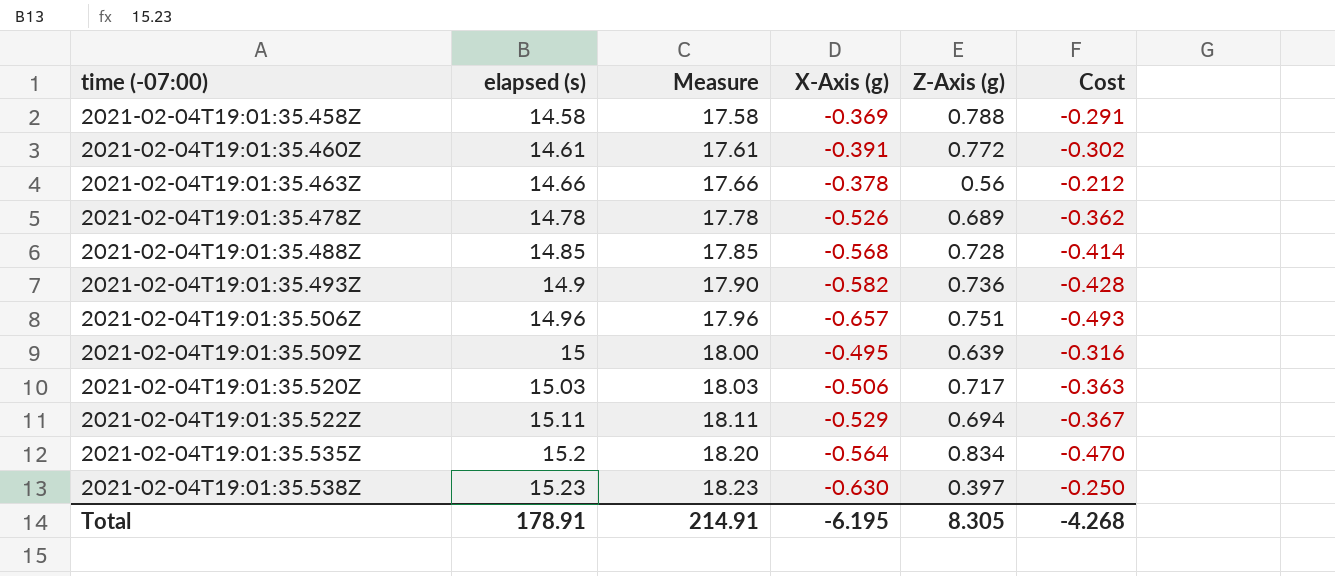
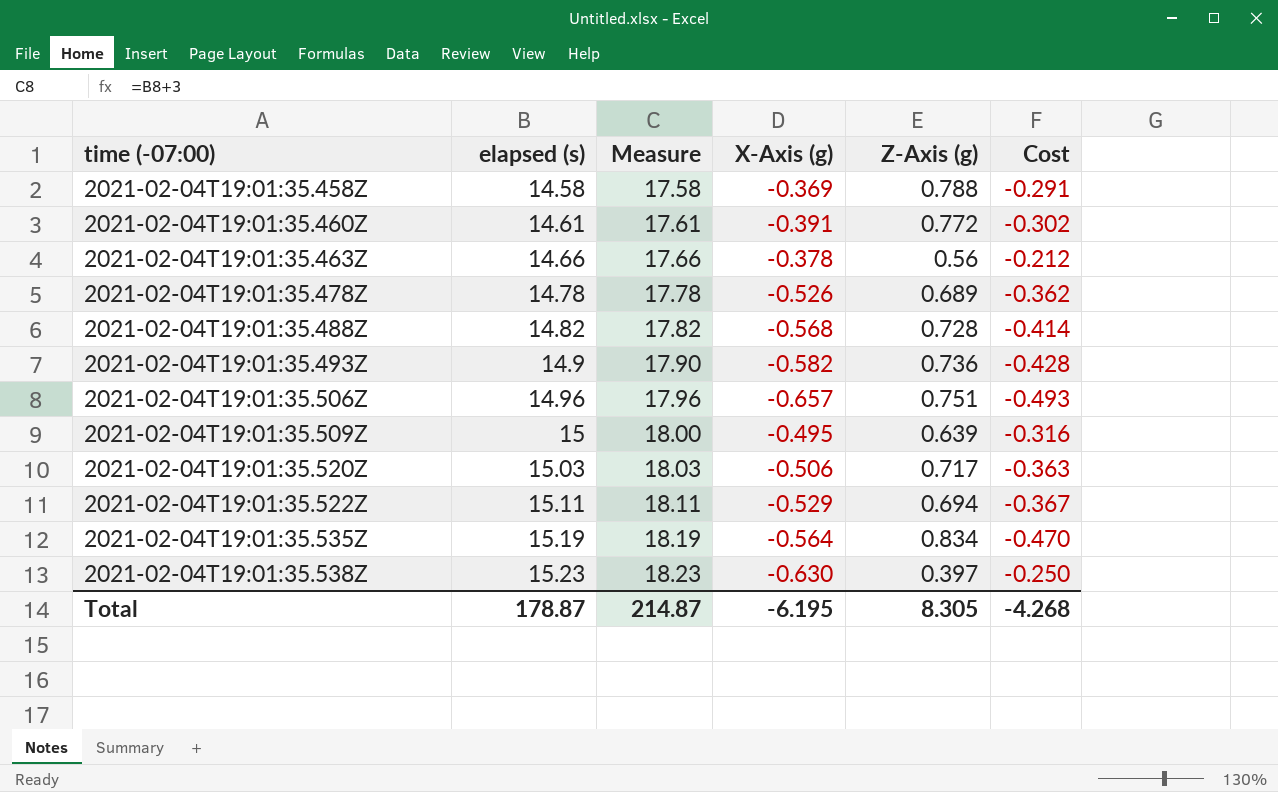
2021-02-04T19:01:35.488Z | elapsed (s): 14.85 -> 14.82
2021-02-04T19:01:35.488Z | Measure: 17.85 -> 17.82
2021-02-04T19:01:35.535Z | elapsed (s): 15.2 -> 15.19
2021-02-04T19:01:35.535Z | Measure: 18.20 -> 18.19
Total | elapsed (s): 178.91 -> 178.87
Total | Measure: 214.91 -> 214.87

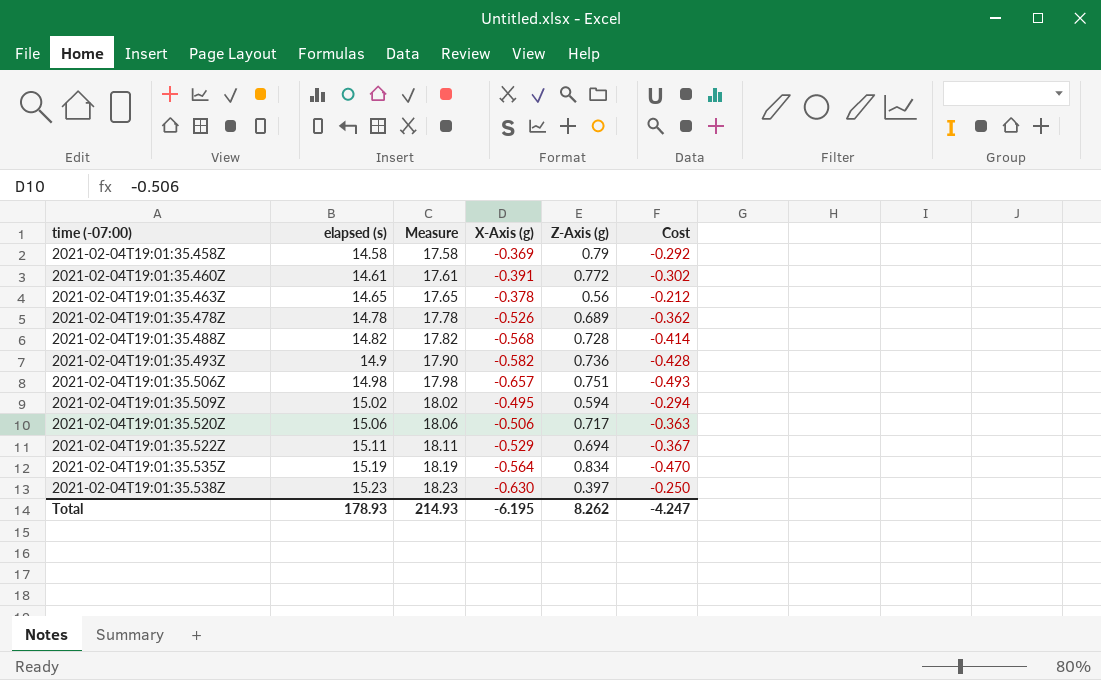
2021-02-04T19:01:35.458Z | Z-Axis (g): 0.788 -> 0.79
2021-02-04T19:01:35.458Z | Cost: -0.291 -> -0.292
2021-02-04T19:01:35.463Z | elapsed (s): 14.66 -> 14.65
2021-02-04T19:01:35.463Z | Measure: 17.66 -> 17.65
2021-02-04T19:01:35.506Z | elapsed (s): 14.96 -> 14.98
2021-02-04T19:01:35.506Z | Measure: 17.96 -> 17.98
2021-02-04T19:01:35.509Z | elapsed (s): 15 -> 15.02
2021-02-04T19:01:35.509Z | Measure: 18.00 -> 18.02
2021-02-04T19:01:35.509Z | Z-Axis (g): 0.639 -> 0.594
2021-02-04T19:01:35.509Z | Cost: -0.316 -> -0.294
2021-02-04T19:01:35.520Z | elapsed (s): 15.03 -> 15.06
2021-02-04T19:01:35.520Z | Measure: 18.03 -> 18.06
Total | elapsed (s): 178.87 -> 178.93
Total | Measure: 214.87 -> 214.93
Total | Z-Axis (g): 8.305 -> 8.262
Total | Cost: -4.268 -> -4.247

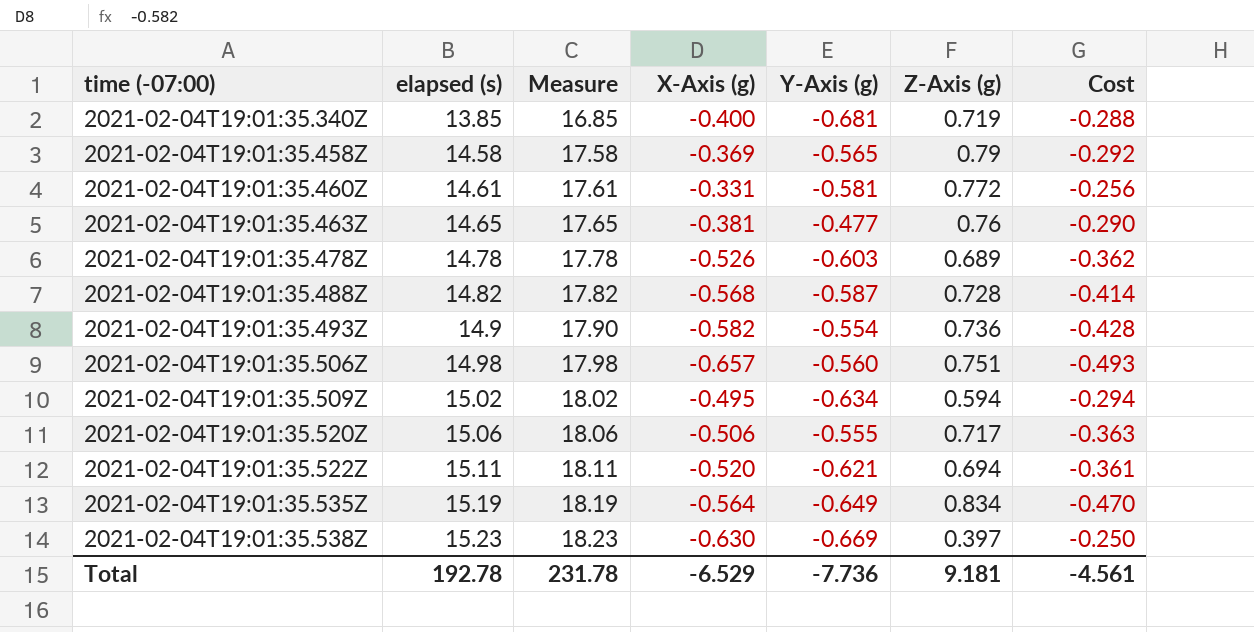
column Y-Axis (g) | position: none -> 5
row 2021-02-04T19:01:35.340Z: none -> 13.85 | 16.85 | -0.400 | -0.681 | 0.719 | -0.288
2021-02-04T19:01:35.460Z | X-Axis (g): -0.391 -> -0.331
2021-02-04T19:01:35.460Z | Cost: -0.302 -> -0.256
2021-02-04T19:01:35.463Z | X-Axis (g): -0.378 -> -0.381
2021-02-04T19:01:35.463Z | Z-Axis (g): 0.56 -> 0.76
2021-02-04T19:01:35.463Z | Cost: -0.212 -> -0.290
2021-02-04T19:01:35.522Z | X-Axis (g): -0.529 -> -0.520
2021-02-04T19:01:35.522Z | Cost: -0.367 -> -0.361
Total | elapsed (s): 178.93 -> 192.78
Total | Measure: 214.93 -> 231.78
Total | X-Axis (g): -6.195 -> -6.529
Total | Z-Axis (g): 8.262 -> 9.181
Total | Cost: -4.247 -> -4.561

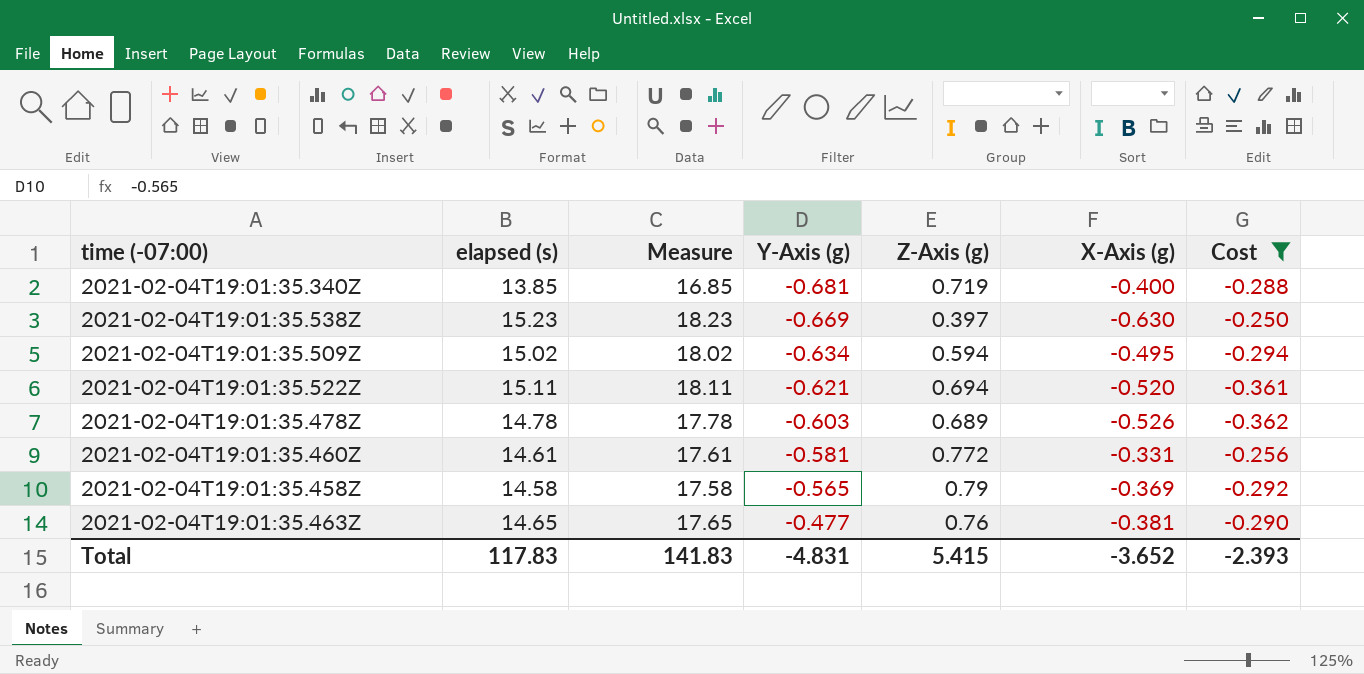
filter: none -> Cost >= -0.362
row order: time (-07:00) ascending -> Y-Axis (g) ascending
column X-Axis (g) | position: 4 -> 6
Total | elapsed (s): 192.78 -> 117.83
Total | Measure: 231.78 -> 141.83
Total | Y-Axis (g): -7.736 -> -4.831
Total | Z-Axis (g): 9.181 -> 5.415
Total | X-Axis (g): -6.529 -> -3.652
Total | Cost: -4.561 -> -2.393

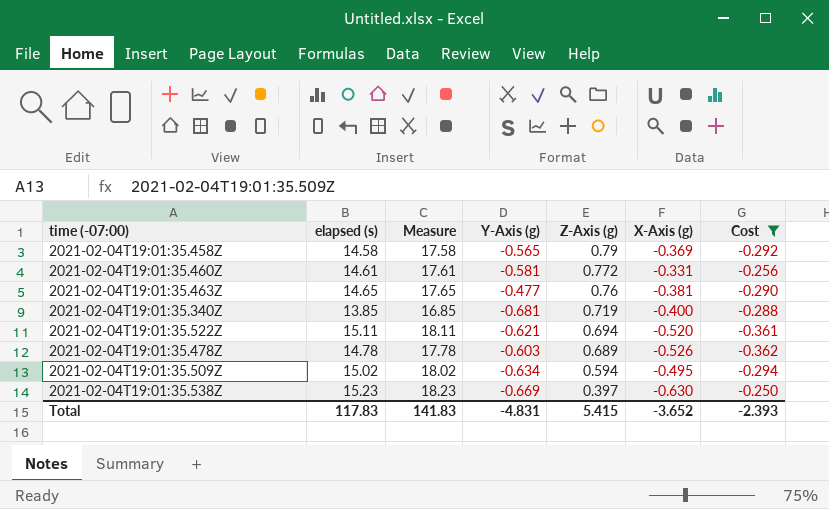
row order: Y-Axis (g) ascending -> Z-Axis (g) descending

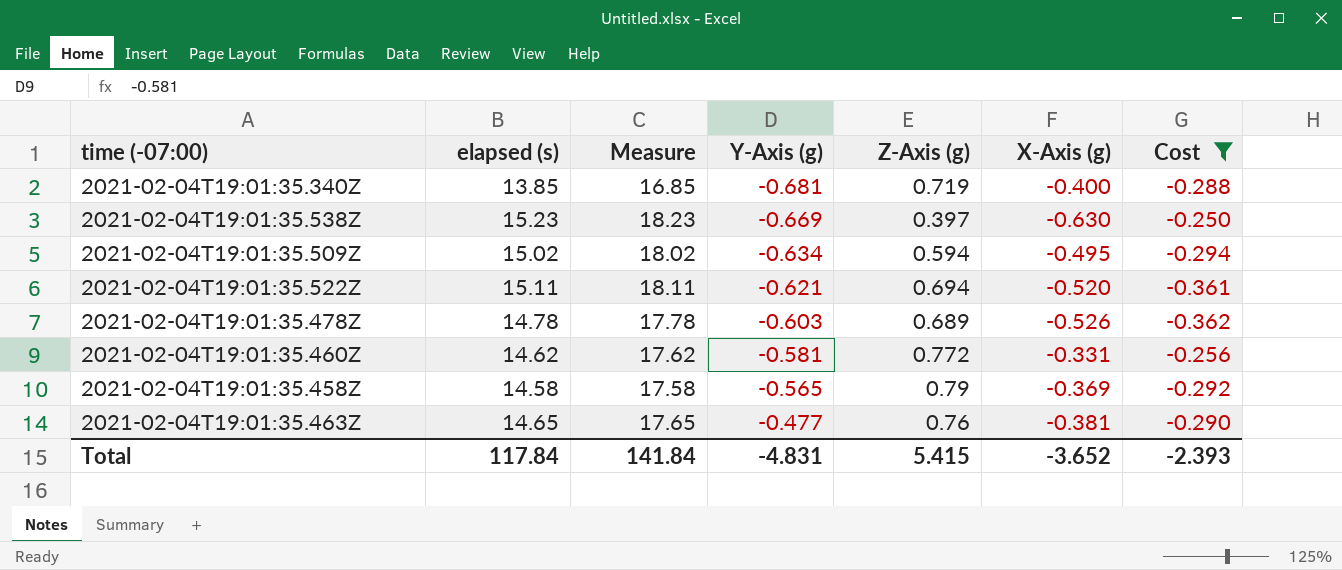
row order: Z-Axis (g) descending -> Y-Axis (g) ascending
2021-02-04T19:01:35.460Z | elapsed (s): 14.61 -> 14.62
2021-02-04T19:01:35.460Z | Measure: 17.61 -> 17.62
Total | elapsed (s): 117.83 -> 117.84
Total | Measure: 141.83 -> 141.84

